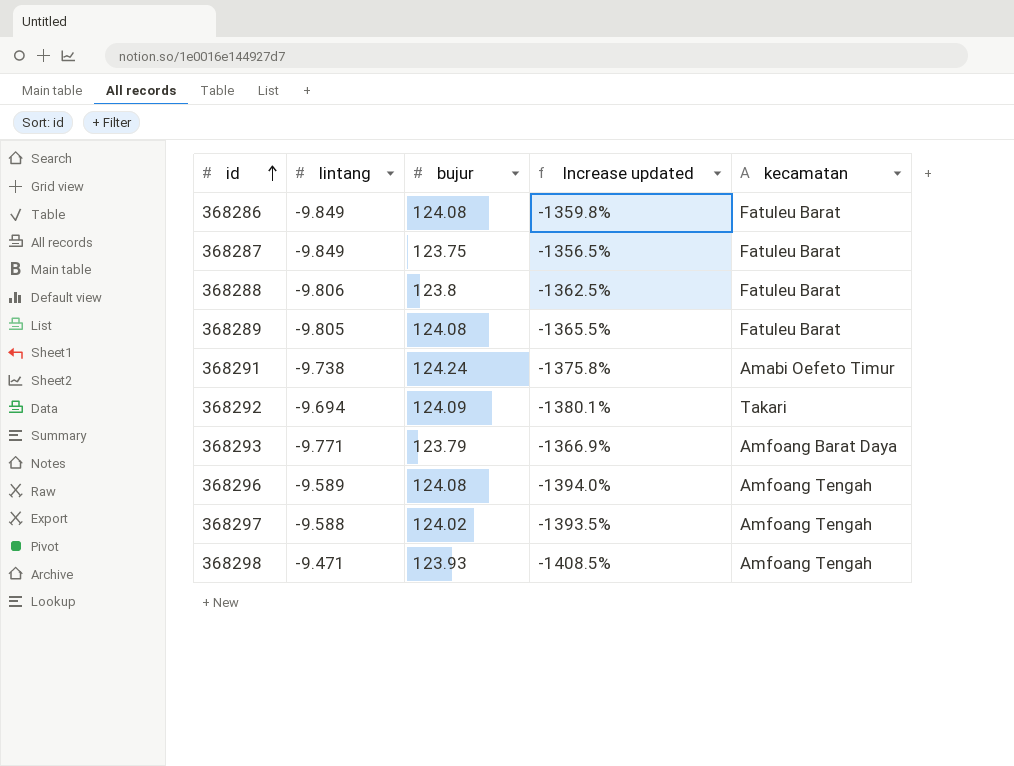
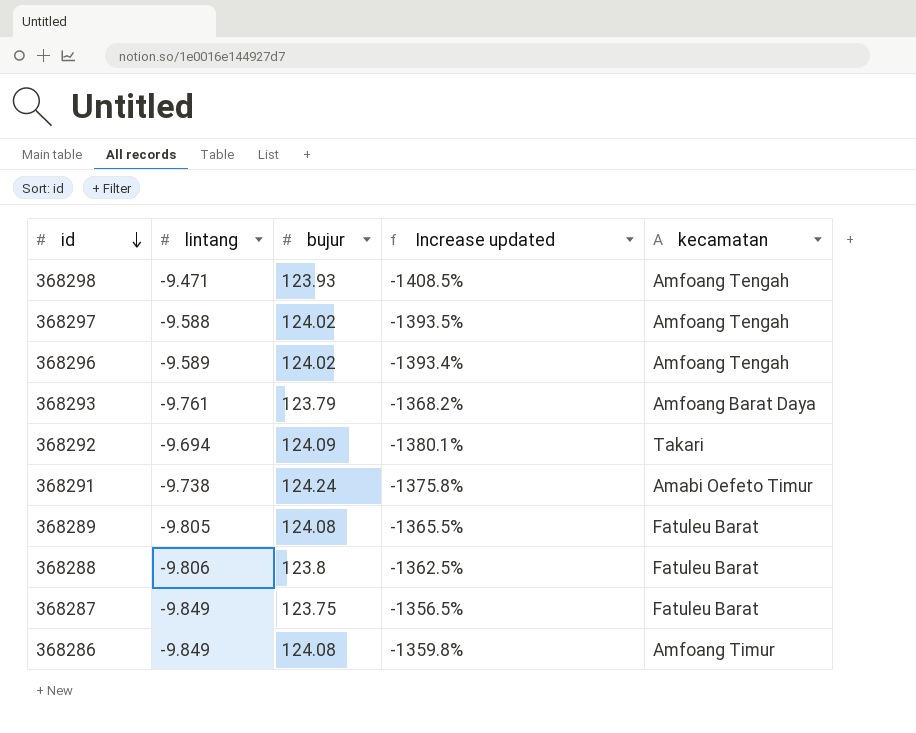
row order: id ascending -> id descending
368296 | bujur: 124.08 -> 124.02
368296 | Increase updated: -1394.0% -> -1393.4%
368293 | lintang: -9.771 -> -9.761
368293 | Increase updated: -1366.9% -> -1368.2%
368286 | kecamatan: Fatuleu Barat -> Amfoang Timur

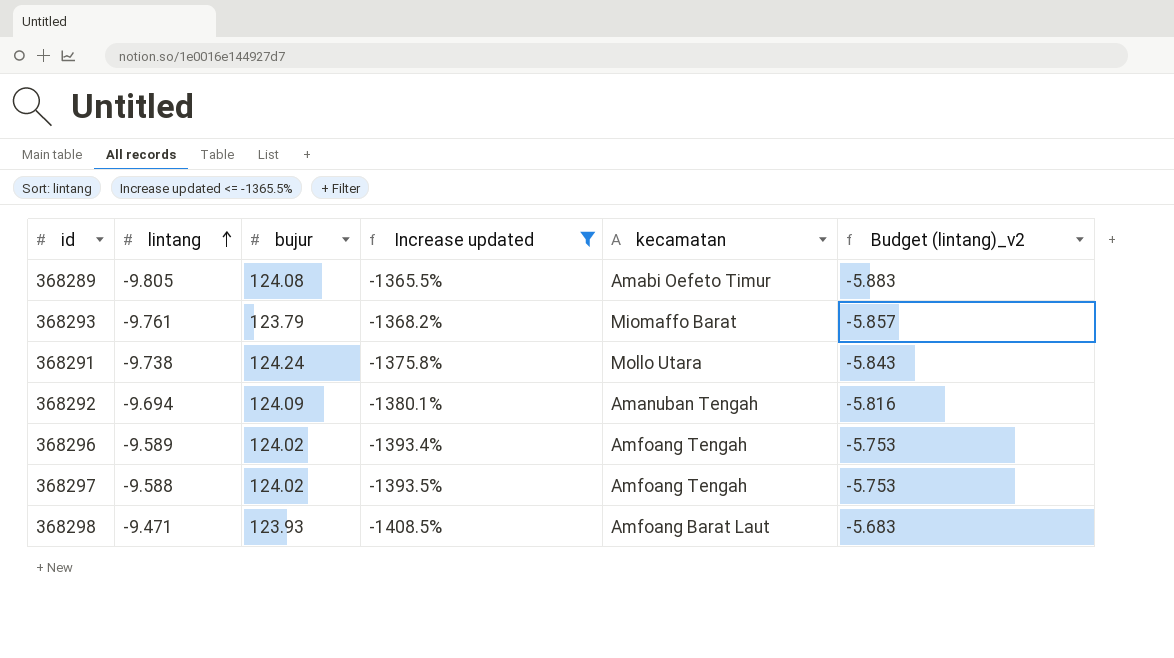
filter: none -> Increase updated <= -1365.5%
row order: id descending -> lintang ascending
column Budget (lintang)_v2 | formula: none -> [lintang] * 0.6
368289 | kecamatan: Fatuleu Barat -> Amabi Oefeto Timur
368293 | kecamatan: Amfoang Barat Daya -> Miomaffo Barat
368291 | kecamatan: Amabi Oefeto Timur -> Mollo Utara
368292 | kecamatan: Takari -> Amanuban Tengah
368298 | kecamatan: Amfoang Tengah -> Amfoang Barat Laut

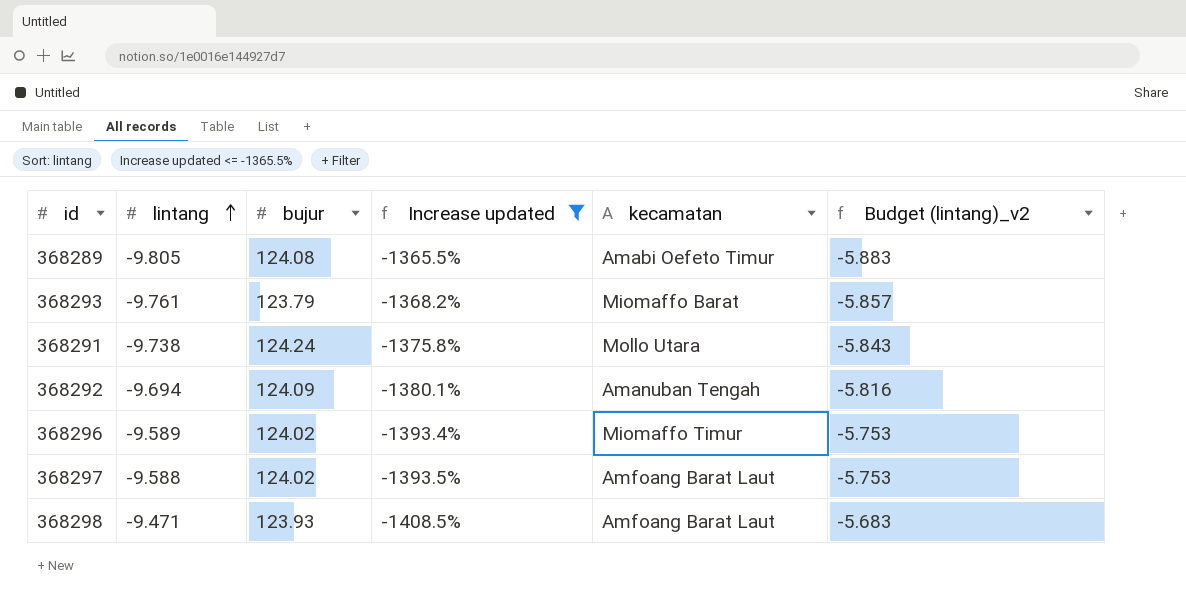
368296 | kecamatan: Amfoang Tengah -> Miomaffo Timur
368297 | kecamatan: Amfoang Tengah -> Amfoang Barat Laut

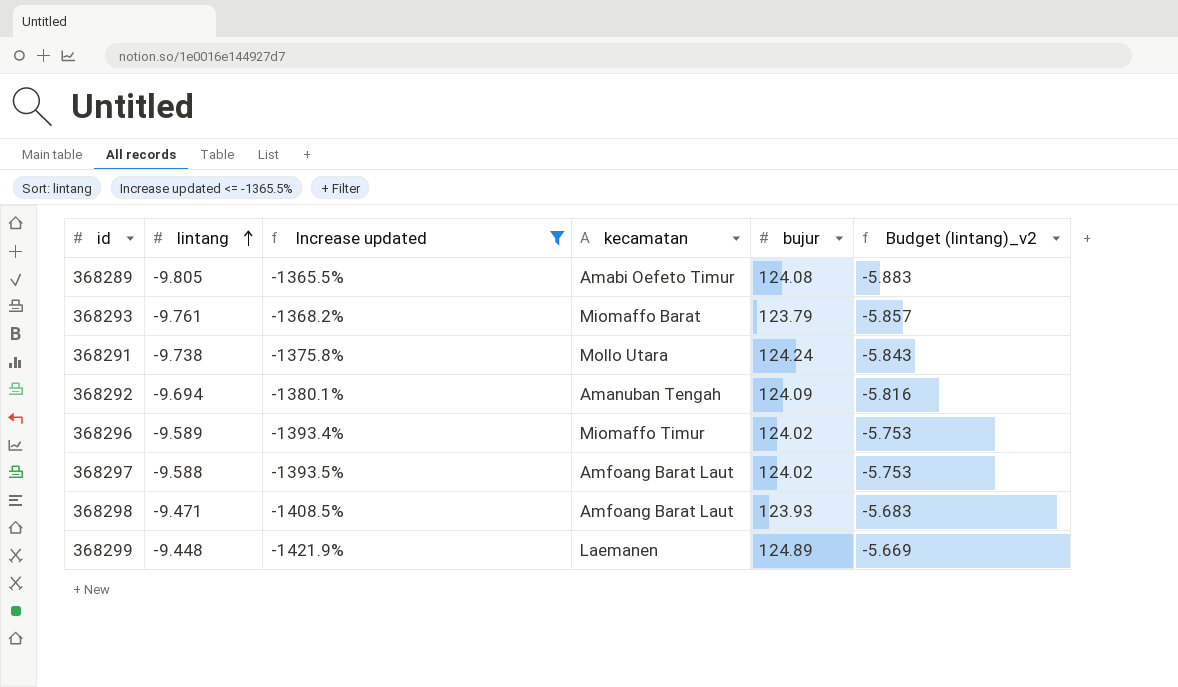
column bujur | position: 3 -> 5
row 368299: none -> -9.448 | -1421.9% | Laemanen | 124.89 | -5.669

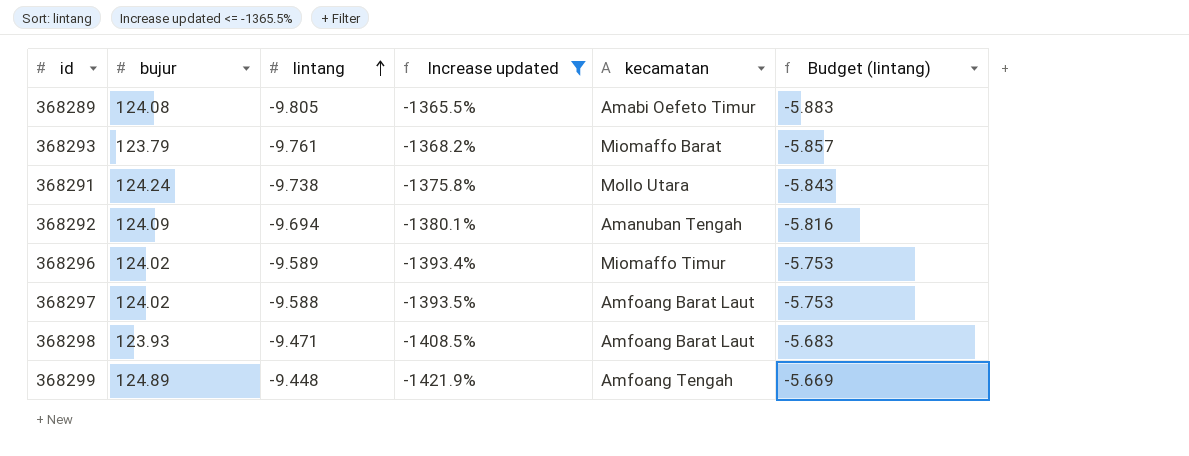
column bujur | position: 5 -> 2
column name: Budget (lintang)_v2 -> Budget (lintang)
368299 | kecamatan: Laemanen -> Amfoang Tengah

